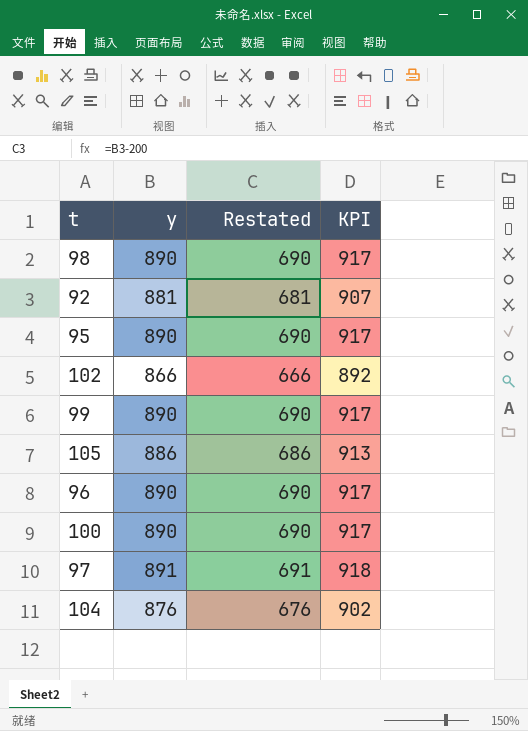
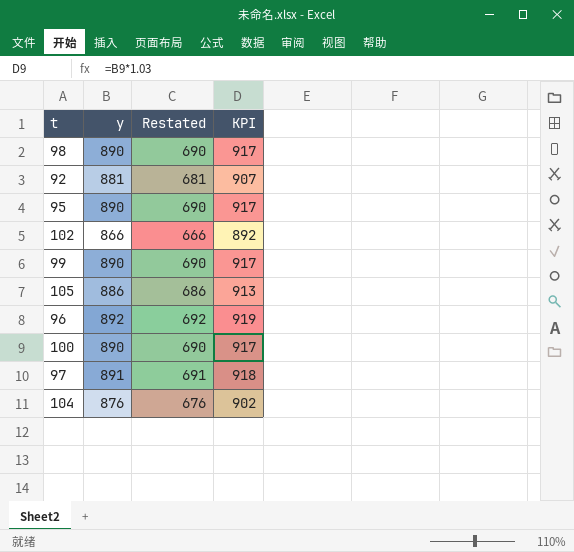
96 | y: 890 -> 892
96 | Restated: 690 -> 692
96 | KPI: 917 -> 919

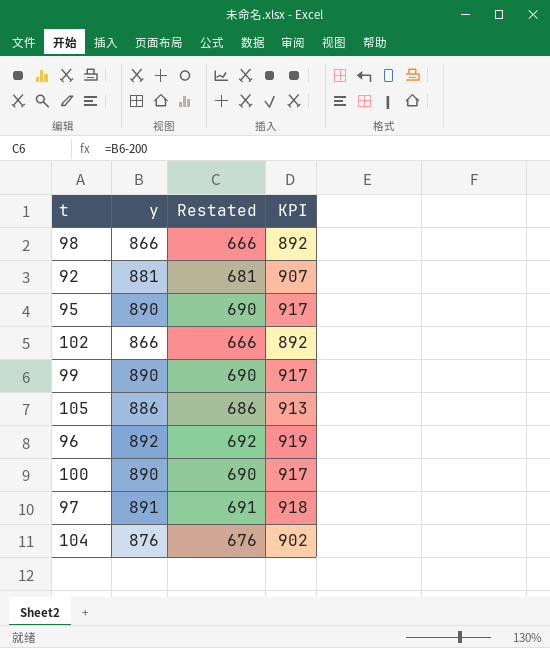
98 | y: 890 -> 866
98 | Restated: 690 -> 666
98 | KPI: 917 -> 892

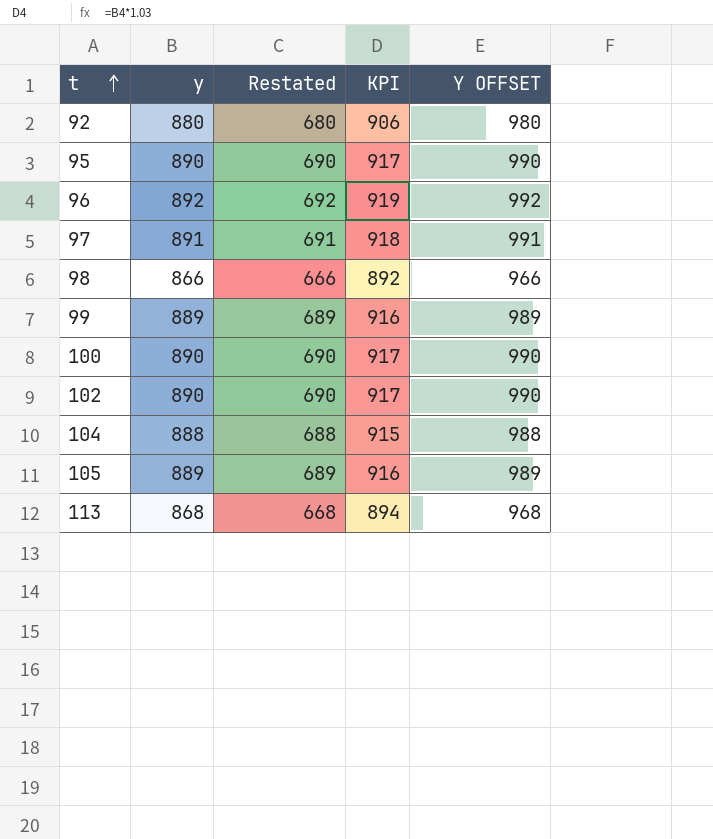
row order: none -> t ascending
column Y OFFSET | formula: none -> [y] + 100
92 | y: 881 -> 880
92 | Restated: 681 -> 680
92 | KPI: 907 -> 906
99 | y: 890 -> 889
99 | Restated: 690 -> 689
99 | KPI: 917 -> 916
102 | y: 866 -> 890
102 | Restated: 666 -> 690
102 | KPI: 892 -> 917
104 | y: 876 -> 888
104 | Restated: 676 -> 688
104 | KPI: 902 -> 915
105 | y: 886 -> 889
105 | Restated: 686 -> 689
105 | KPI: 913 -> 916
row 113: none -> 868 | 668 | 894 | 968

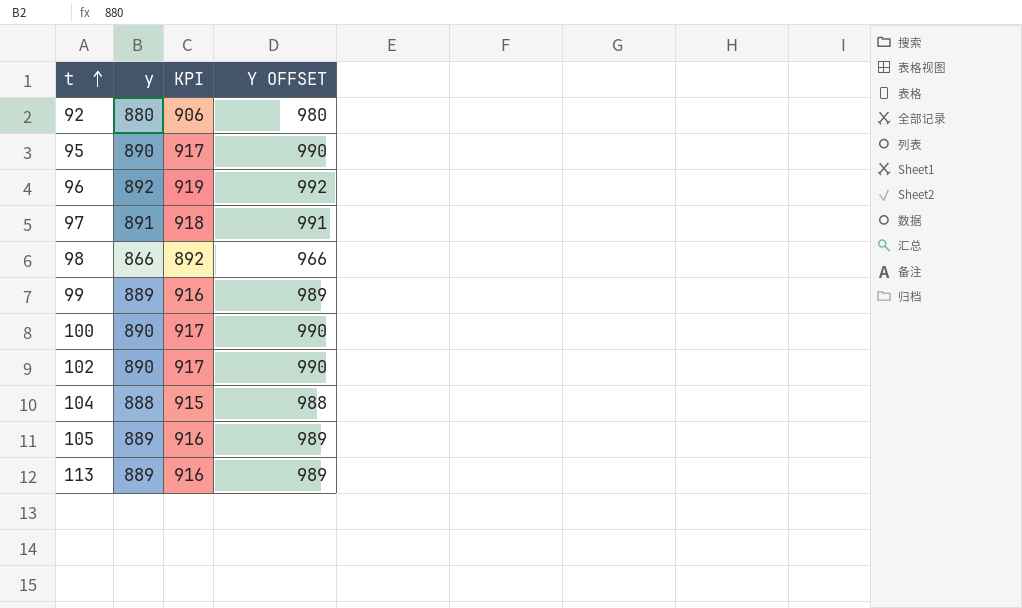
column Restated | formula: [y] - 200 -> none
113 | y: 868 -> 889
113 | KPI: 894 -> 916
113 | Y OFFSET: 968 -> 989

